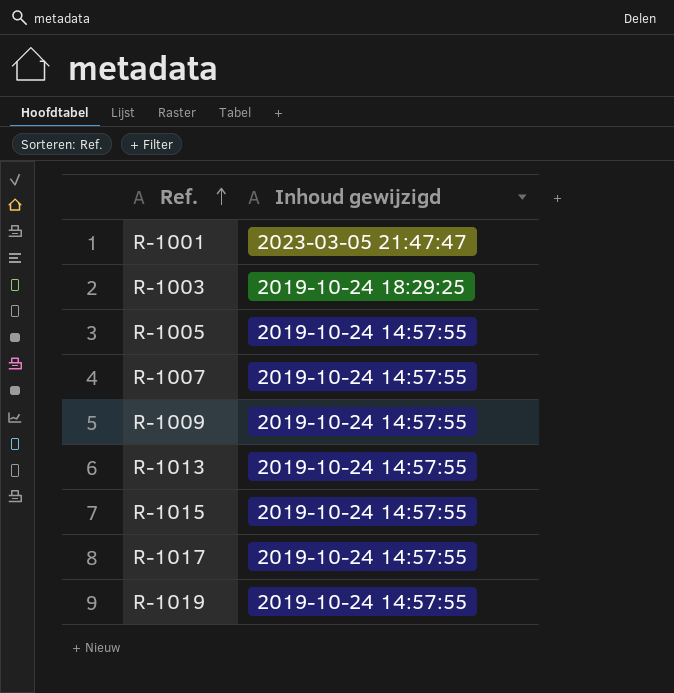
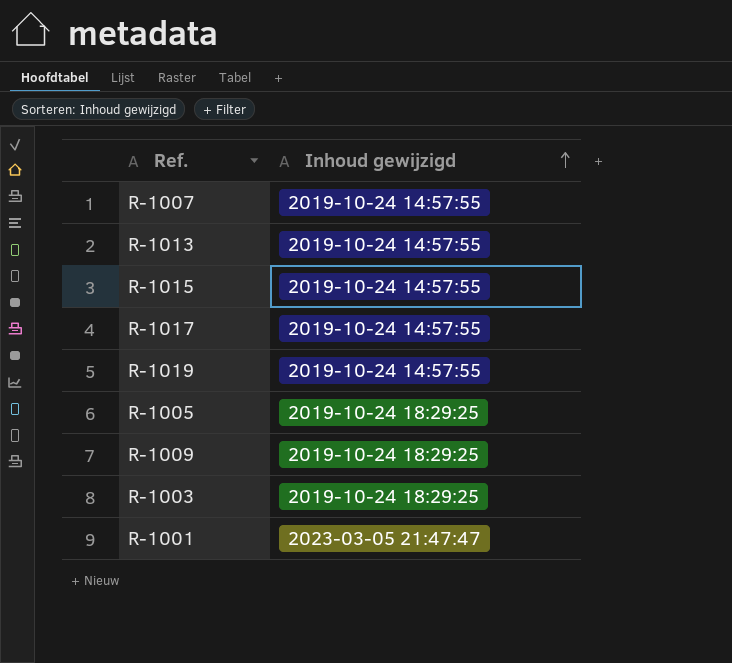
row order: Ref. ascending -> Inhoud gewijzigd ascending
R-1005 | Inhoud gewijzigd: 2019-10-24 14:57:55 -> 2019-10-24 18:29:25
R-1009 | Inhoud gewijzigd: 2019-10-24 14:57:55 -> 2019-10-24 18:29:25

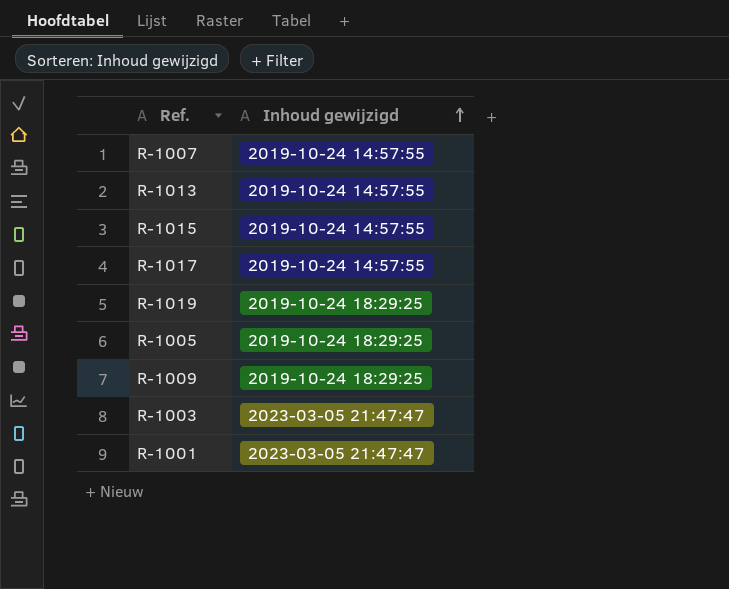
R-1019 | Inhoud gewijzigd: 2019-10-24 14:57:55 -> 2019-10-24 18:29:25
R-1003 | Inhoud gewijzigd: 2019-10-24 18:29:25 -> 2023-03-05 21:47:47

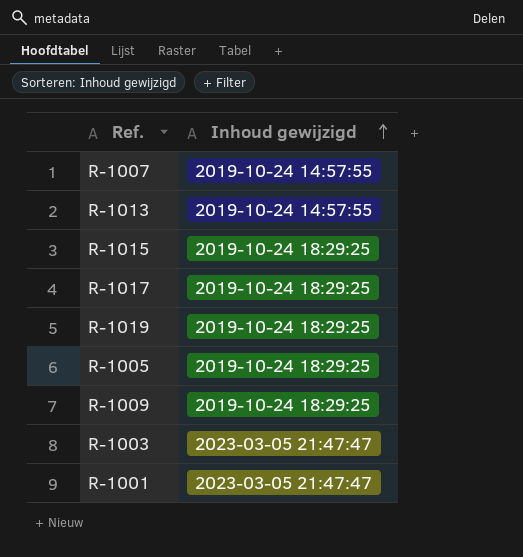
R-1015 | Inhoud gewijzigd: 2019-10-24 14:57:55 -> 2019-10-24 18:29:25
R-1017 | Inhoud gewijzigd: 2019-10-24 14:57:55 -> 2019-10-24 18:29:25

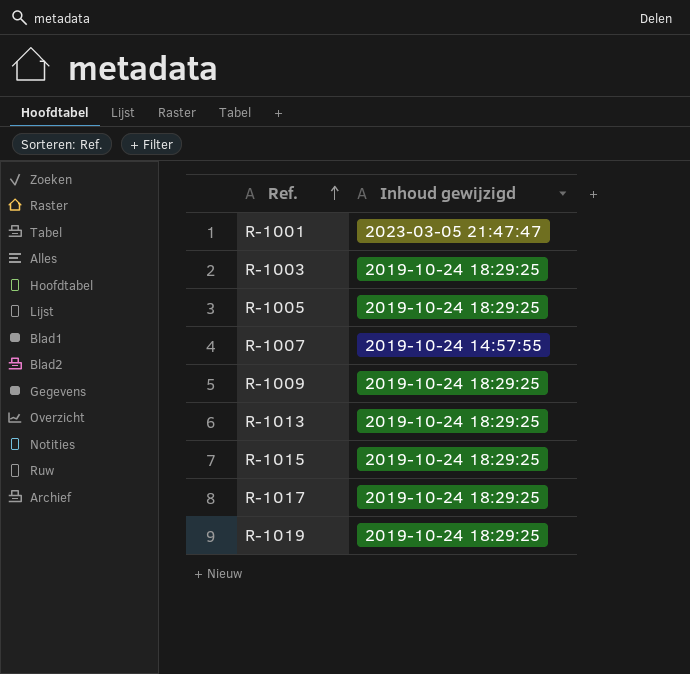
row order: Inhoud gewijzigd ascending -> Ref. ascending
R-1003 | Inhoud gewijzigd: 2023-03-05 21:47:47 -> 2019-10-24 18:29:25
R-1013 | Inhoud gewijzigd: 2019-10-24 14:57:55 -> 2019-10-24 18:29:25

